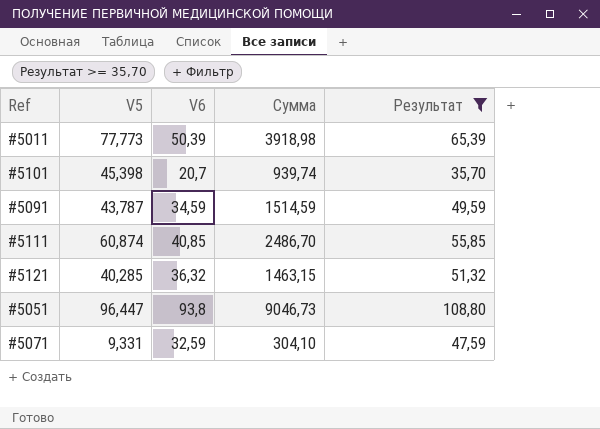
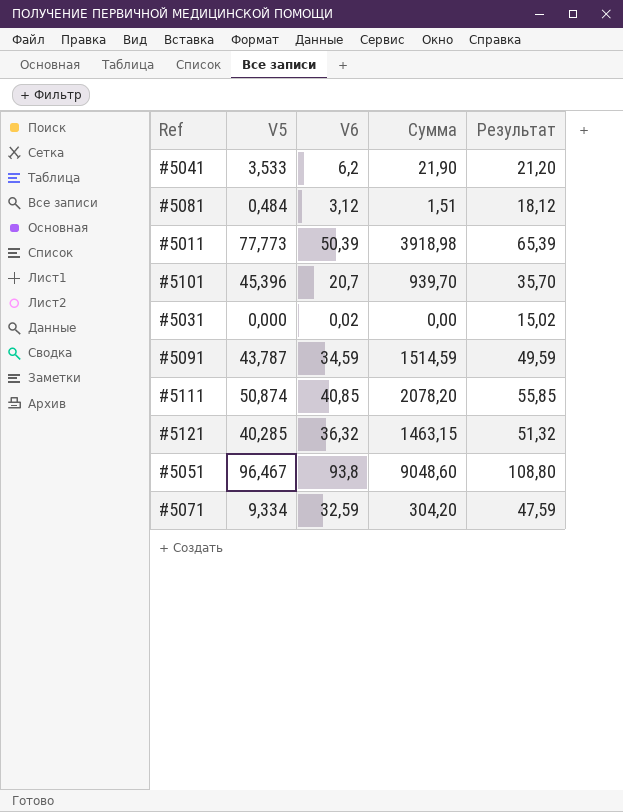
filter: Результат >= 35,70 -> none
#5101 | V5: 45,398 -> 45,396
#5101 | Сумма: 939,74 -> 939,70
#5111 | V5: 60,874 -> 50,874
#5111 | Сумма: 2486,70 -> 2078,20
#5051 | V5: 96,447 -> 96,467
#5051 | Сумма: 9046,73 -> 9048,60
#5071 | V5: 9,331 -> 9,334
#5071 | Сумма: 304,10 -> 304,20

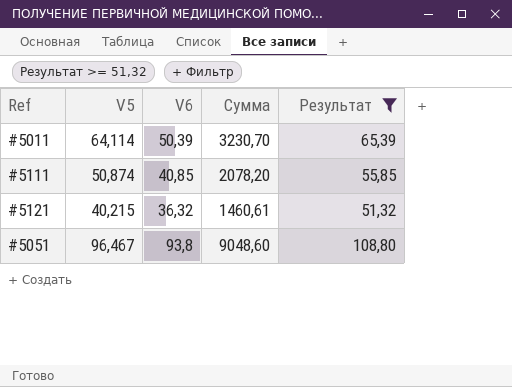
filter: none -> Результат >= 51,32
#5011 | V5: 77,773 -> 64,114
#5011 | Сумма: 3918,98 -> 3230,70
#5121 | V5: 40,285 -> 40,215
#5121 | Сумма: 1463,15 -> 1460,61

